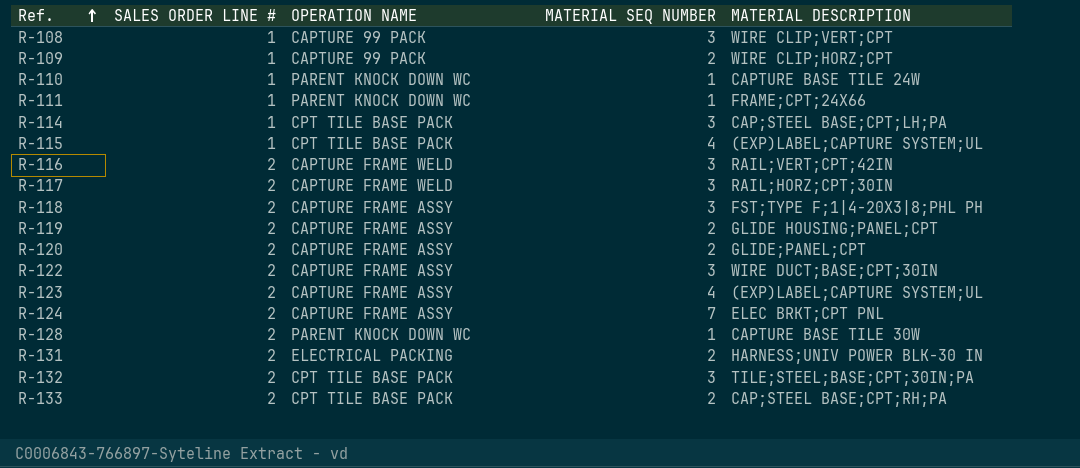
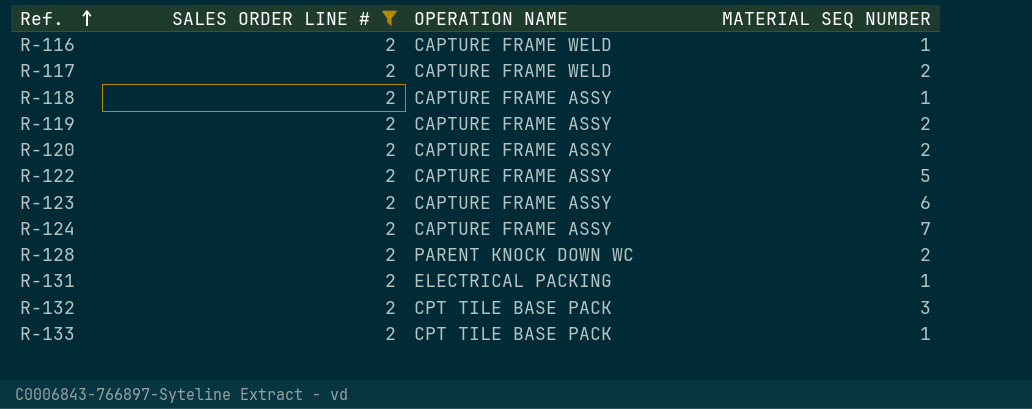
filter: none -> SALES ORDER LINE # = 2
column MATERIAL DESCRIPTION | position: 5 -> none
R-116 | MATERIAL SEQ NUMBER: 3 -> 1
R-117 | MATERIAL SEQ NUMBER: 3 -> 2
R-118 | MATERIAL SEQ NUMBER: 3 -> 1
R-122 | MATERIAL SEQ NUMBER: 3 -> 5
R-123 | MATERIAL SEQ NUMBER: 4 -> 6
R-128 | MATERIAL SEQ NUMBER: 1 -> 2
R-131 | MATERIAL SEQ NUMBER: 2 -> 1
R-133 | MATERIAL SEQ NUMBER: 2 -> 1

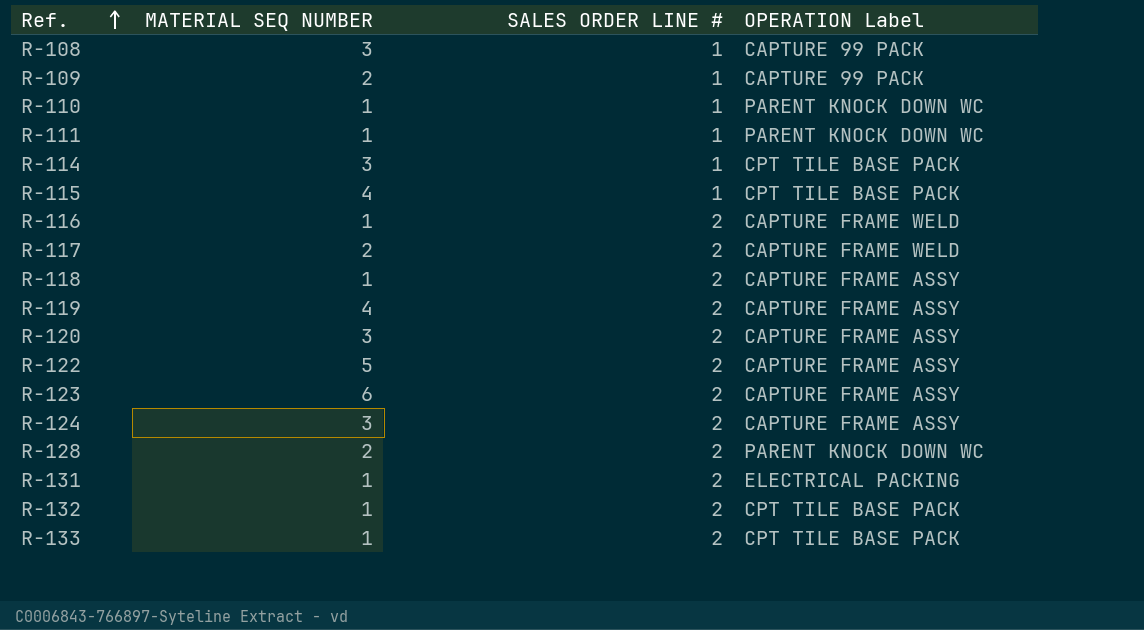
filter: SALES ORDER LINE # = 2 -> none
column MATERIAL SEQ NUMBER | position: 4 -> 2
column name: OPERATION NAME -> OPERATION Label
R-119 | MATERIAL SEQ NUMBER: 2 -> 4
R-120 | MATERIAL SEQ NUMBER: 2 -> 3
R-124 | MATERIAL SEQ NUMBER: 7 -> 3
R-132 | MATERIAL SEQ NUMBER: 3 -> 1

